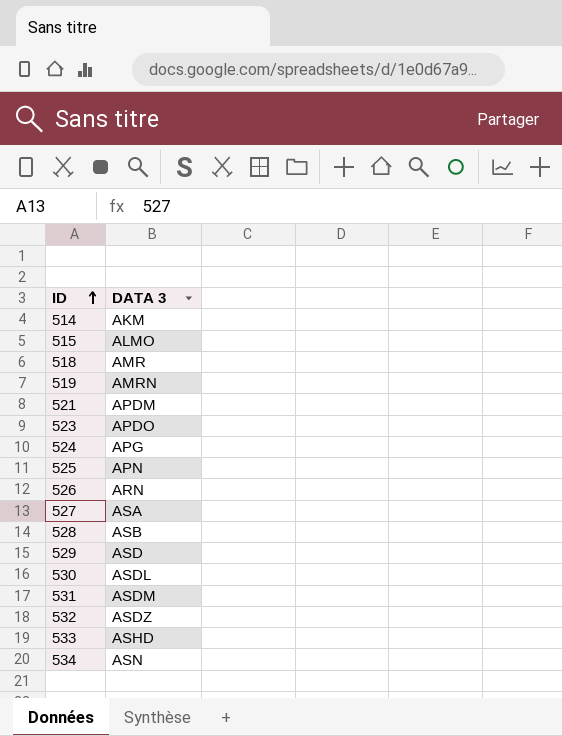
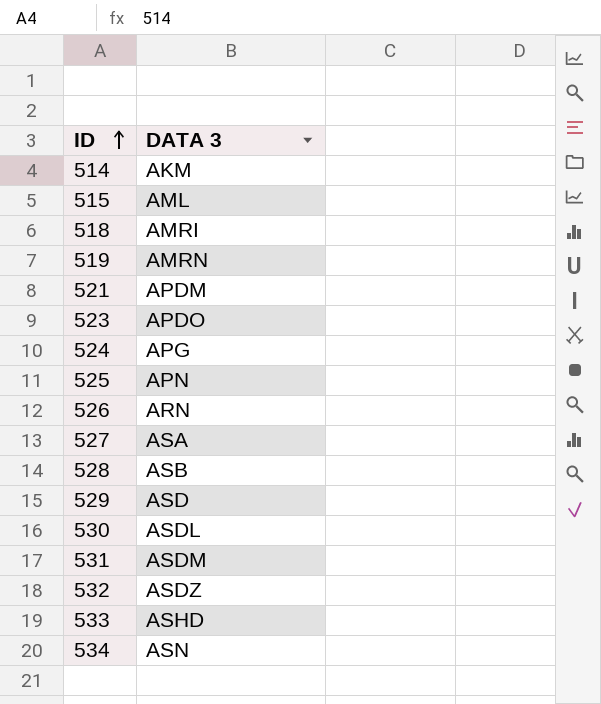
515 | DATA 3: ALMO -> AML
518 | DATA 3: AMR -> AMRI

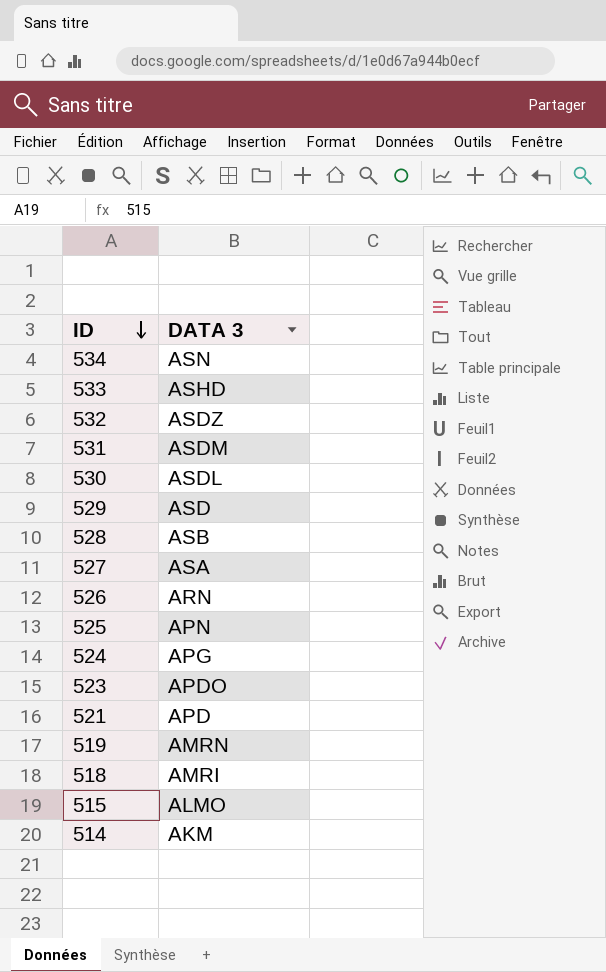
row order: ID ascending -> ID descending
521 | DATA 3: APDM -> APD
515 | DATA 3: AML -> ALMO

